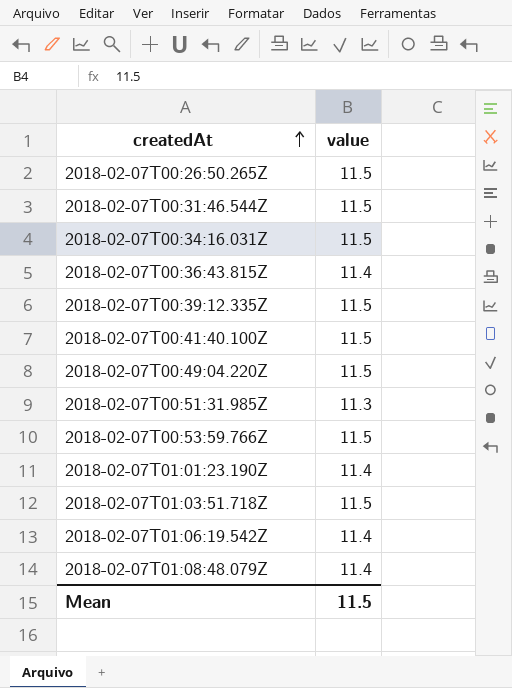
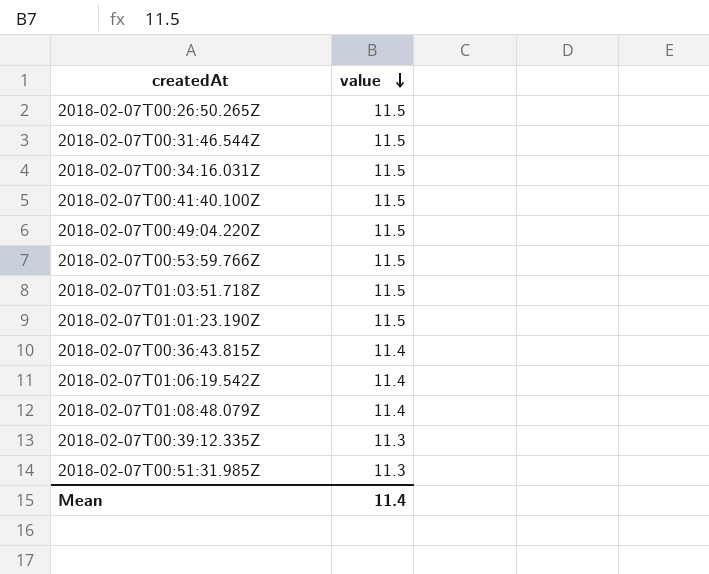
row order: createdAt ascending -> value descending
2018-02-07T01:01:23.190Z | value: 11.4 -> 11.5
2018-02-07T00:39:12.335Z | value: 11.5 -> 11.3
Mean | value: 11.5 -> 11.4

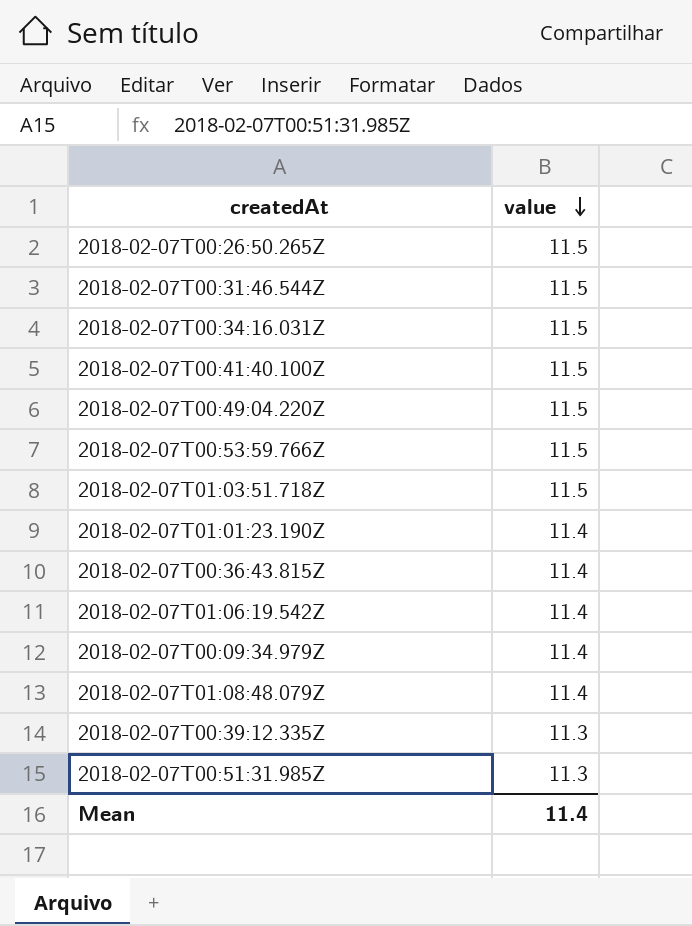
2018-02-07T01:01:23.190Z | value: 11.5 -> 11.4
row 2018-02-07T00:09:34.979Z: none -> 11.4

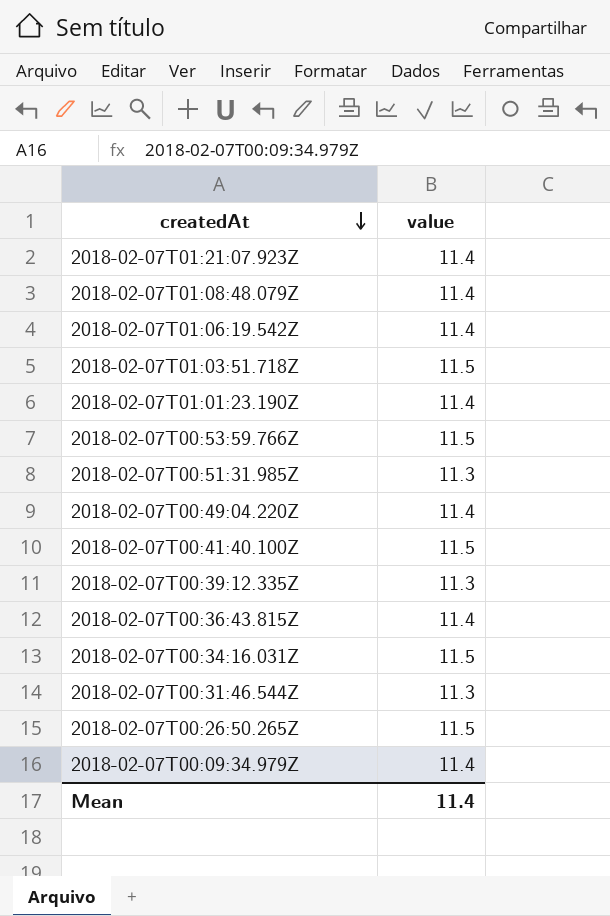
row order: value descending -> createdAt descending
row 2018-02-07T01:21:07.923Z: none -> 11.4
2018-02-07T00:49:04.220Z | value: 11.5 -> 11.4
2018-02-07T00:31:46.544Z | value: 11.5 -> 11.3

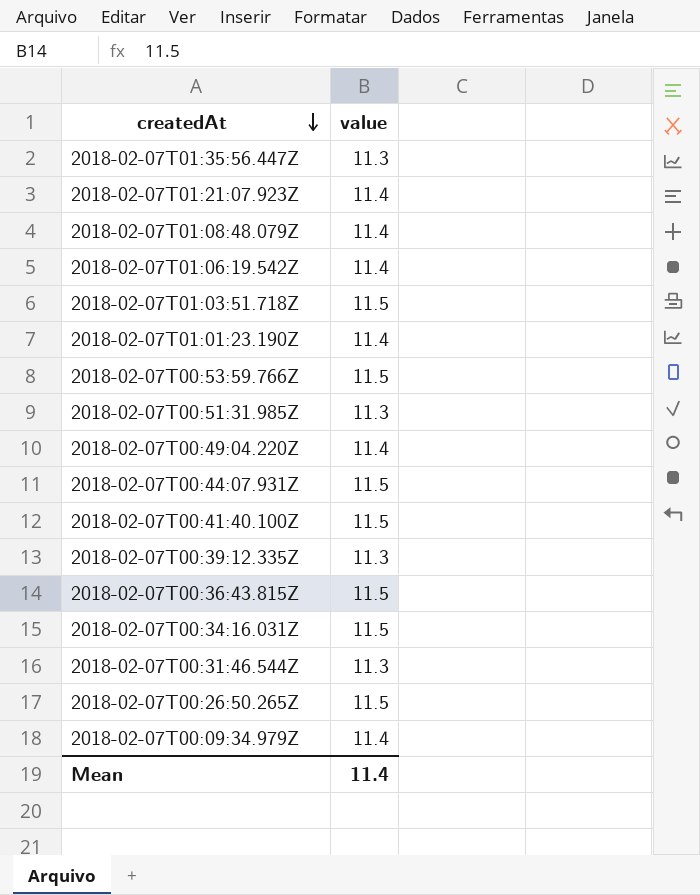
row 2018-02-07T01:35:56.447Z: none -> 11.3
row 2018-02-07T00:44:07.931Z: none -> 11.5
2018-02-07T00:36:43.815Z | value: 11.4 -> 11.5

